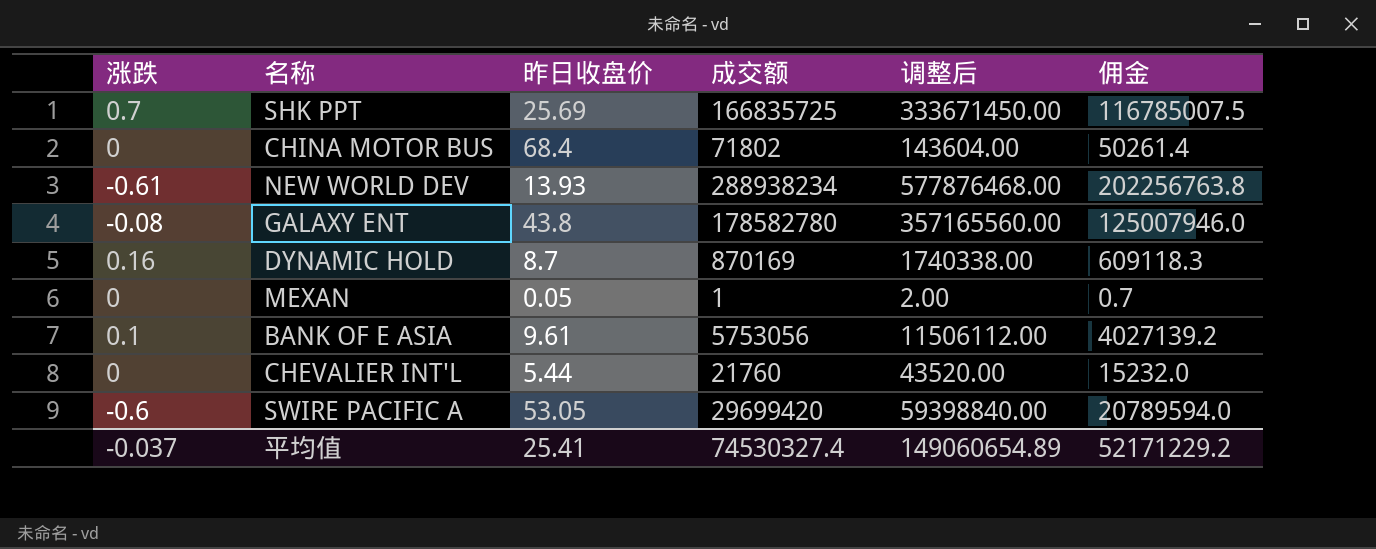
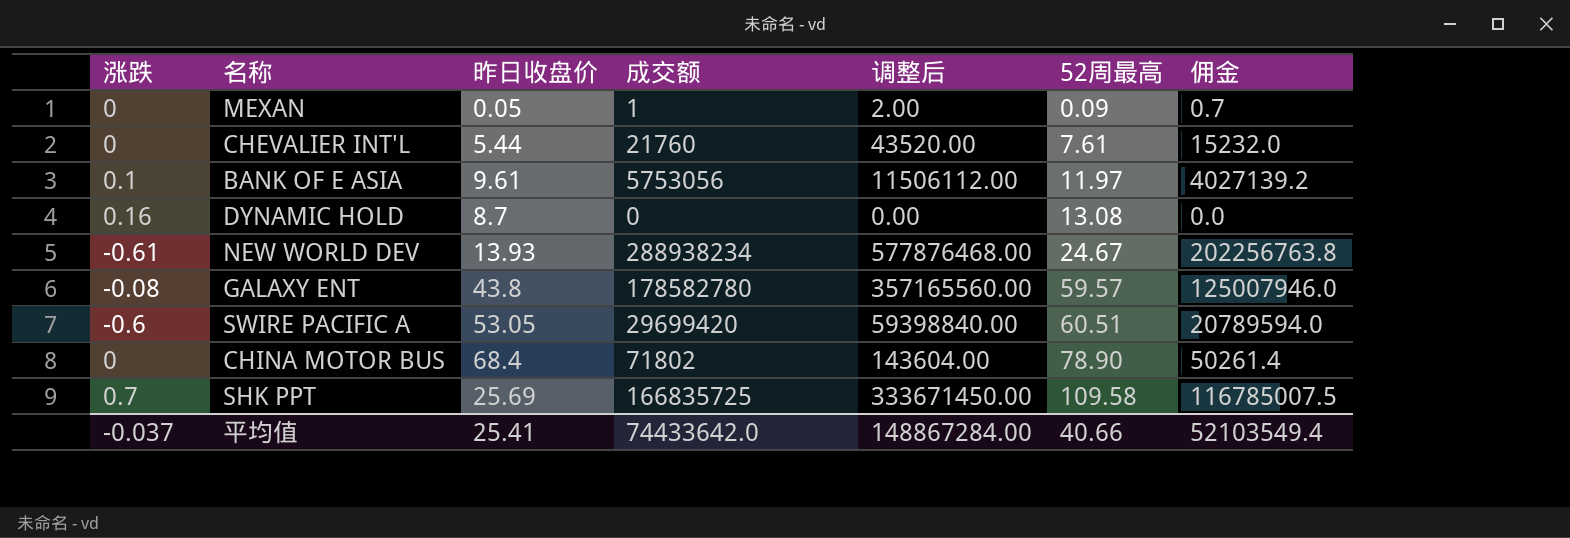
row order: none -> 52周最高 ascending
column 52周最高 | position: none -> 6
DYNAMIC HOLD | 成交额: 870169 -> 0
DYNAMIC HOLD | 调整后: 1740338.00 -> 0.00
DYNAMIC HOLD | 佣金: 609118.3 -> 0.0
平均值 | 成交额: 74530327.4 -> 74433642.0
平均值 | 调整后: 149060654.89 -> 148867284.00
平均值 | 佣金: 52171229.2 -> 52103549.4

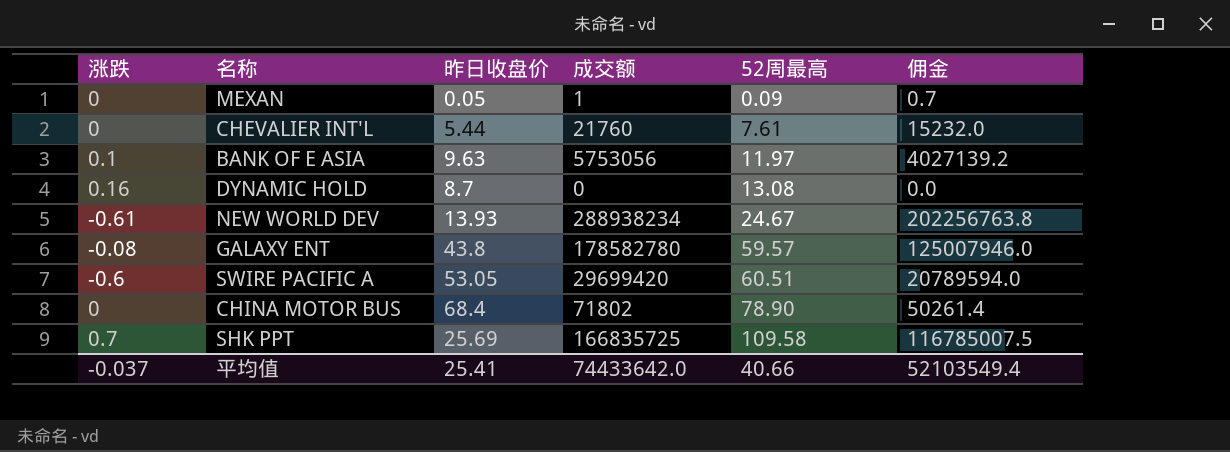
column 调整后 | formula: [成交额] * 2 -> none
BANK OF E ASIA | 昨日收盘价: 9.61 -> 9.63

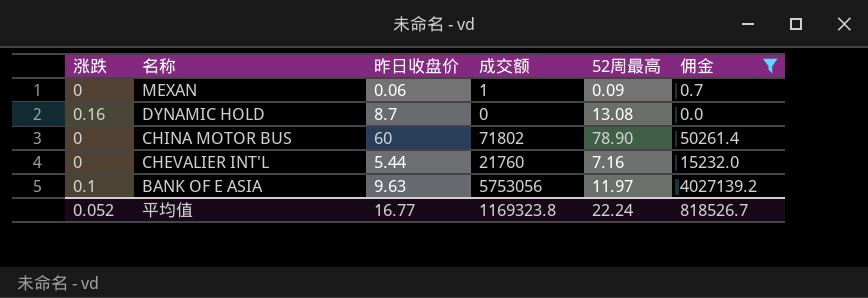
filter: none -> 佣金 <= 4027139.2
row order: 52周最高 ascending -> 名称 descending
MEXAN | 昨日收盘价: 0.05 -> 0.06
CHINA MOTOR BUS | 昨日收盘价: 68.4 -> 60
CHEVALIER INT'L | 52周最高: 7.61 -> 7.16
平均值 | 涨跌: -0.037 -> 0.052
平均值 | 昨日收盘价: 25.41 -> 16.77
平均值 | 成交额: 74433642.0 -> 1169323.8
平均值 | 52周最高: 40.66 -> 22.24
平均值 | 佣金: 52103549.4 -> 818526.7

